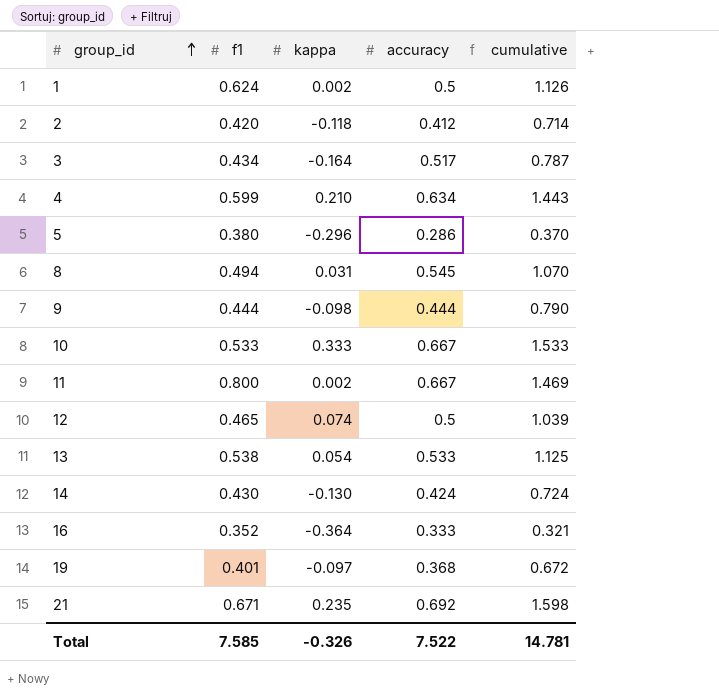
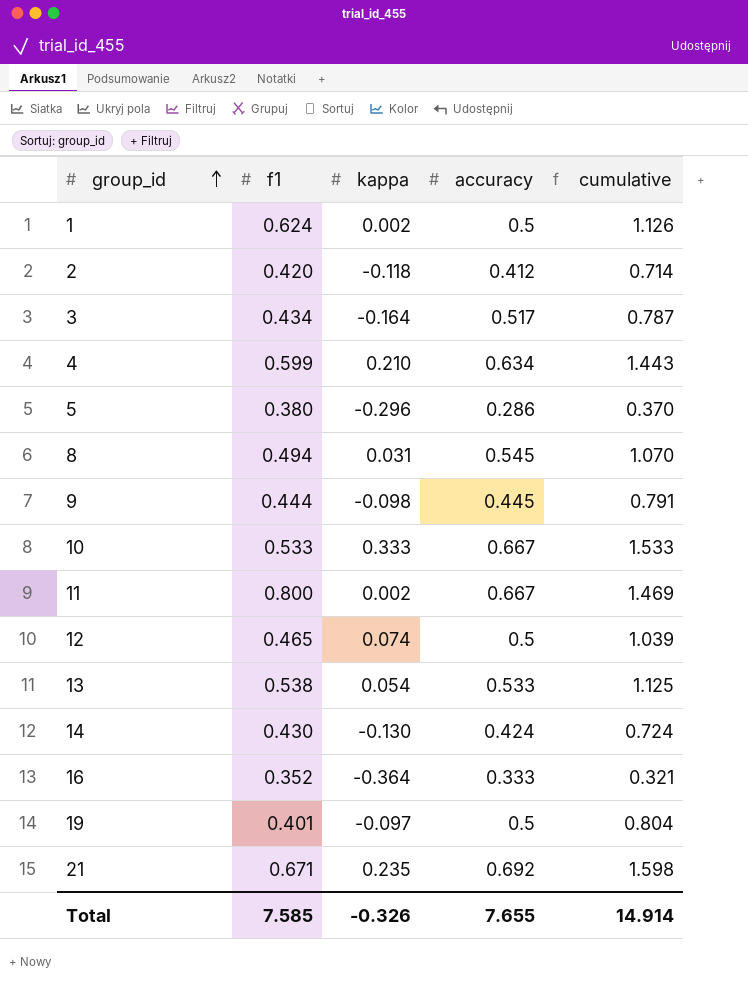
9 | accuracy: 0.444 -> 0.445
9 | cumulative: 0.790 -> 0.791
19 | accuracy: 0.368 -> 0.5
19 | cumulative: 0.672 -> 0.804
Total | accuracy: 7.522 -> 7.655
Total | cumulative: 14.781 -> 14.914

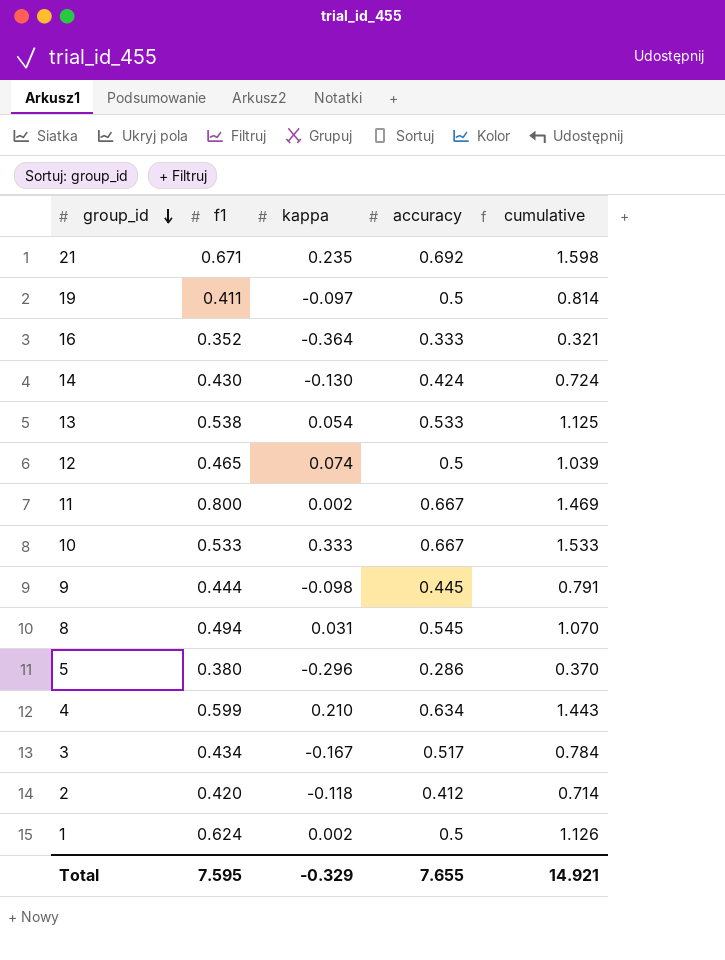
row order: group_id ascending -> group_id descending
19 | f1: 0.401 -> 0.411
19 | cumulative: 0.804 -> 0.814
3 | kappa: -0.164 -> -0.167
3 | cumulative: 0.787 -> 0.784
Total | f1: 7.585 -> 7.595
Total | kappa: -0.326 -> -0.329
Total | cumulative: 14.914 -> 14.921

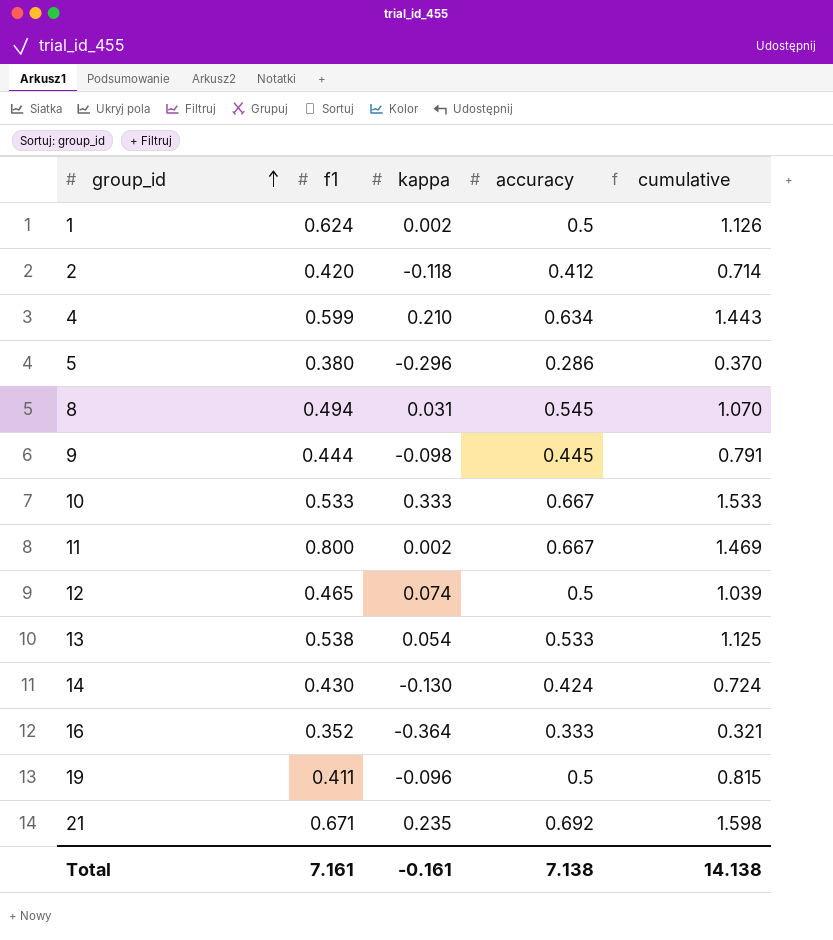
row order: group_id descending -> group_id ascending
row 3: 0.434 | -0.167 | 0.517 | 0.784 -> none
19 | kappa: -0.097 -> -0.096
19 | cumulative: 0.814 -> 0.815
Total | f1: 7.595 -> 7.161
Total | kappa: -0.329 -> -0.161
Total | accuracy: 7.655 -> 7.138
Total | cumulative: 14.921 -> 14.138

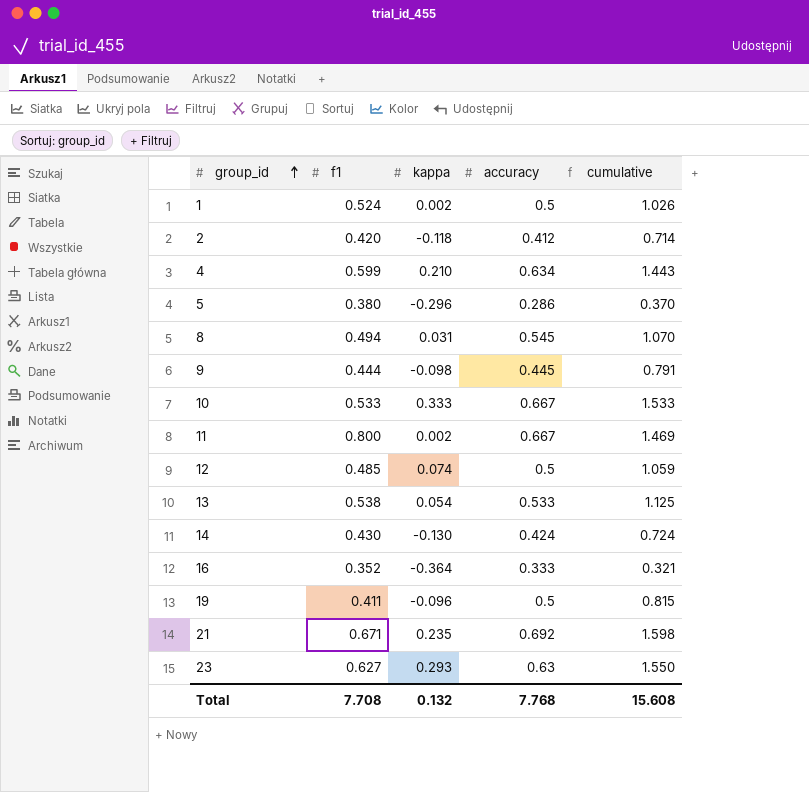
1 | f1: 0.624 -> 0.524
1 | cumulative: 1.126 -> 1.026
12 | f1: 0.465 -> 0.485
12 | cumulative: 1.039 -> 1.059
row 23: none -> 0.627 | 0.293 | 0.63 | 1.550
Total | f1: 7.161 -> 7.708
Total | kappa: -0.161 -> 0.132
Total | accuracy: 7.138 -> 7.768
Total | cumulative: 14.138 -> 15.608

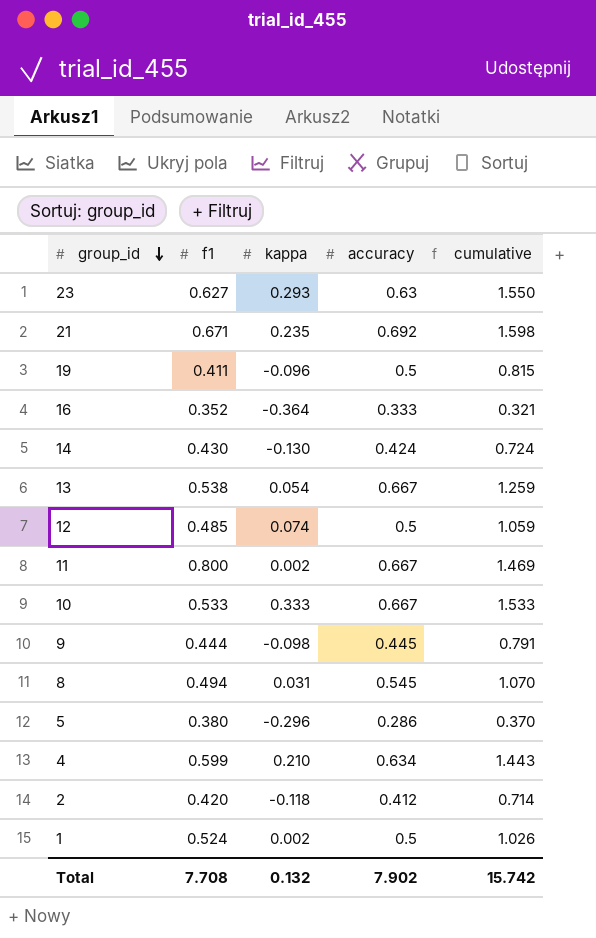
row order: group_id ascending -> group_id descending
13 | accuracy: 0.533 -> 0.667
13 | cumulative: 1.125 -> 1.259
Total | accuracy: 7.768 -> 7.902
Total | cumulative: 15.608 -> 15.742

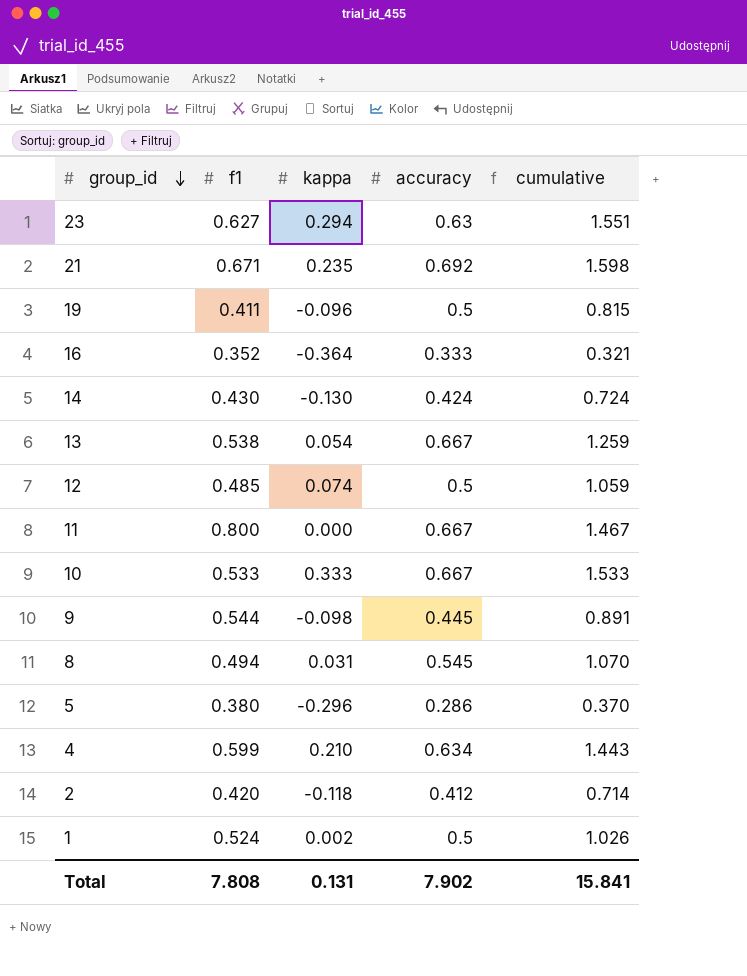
23 | kappa: 0.293 -> 0.294
23 | cumulative: 1.550 -> 1.551
11 | kappa: 0.002 -> 0.000
11 | cumulative: 1.469 -> 1.467
9 | f1: 0.444 -> 0.544
9 | cumulative: 0.791 -> 0.891
Total | f1: 7.708 -> 7.808
Total | kappa: 0.132 -> 0.131
Total | cumulative: 15.742 -> 15.841

